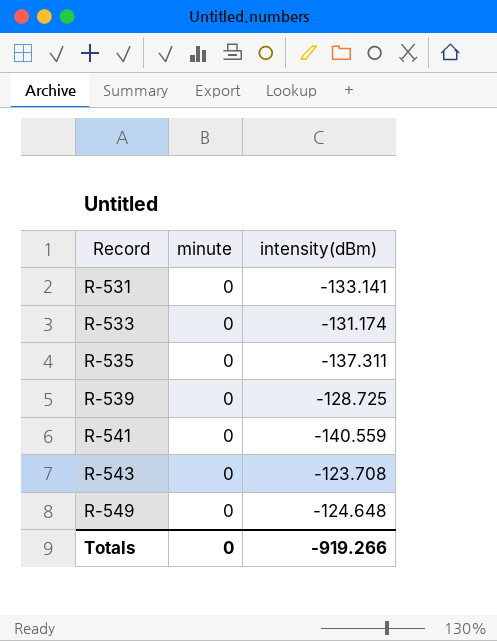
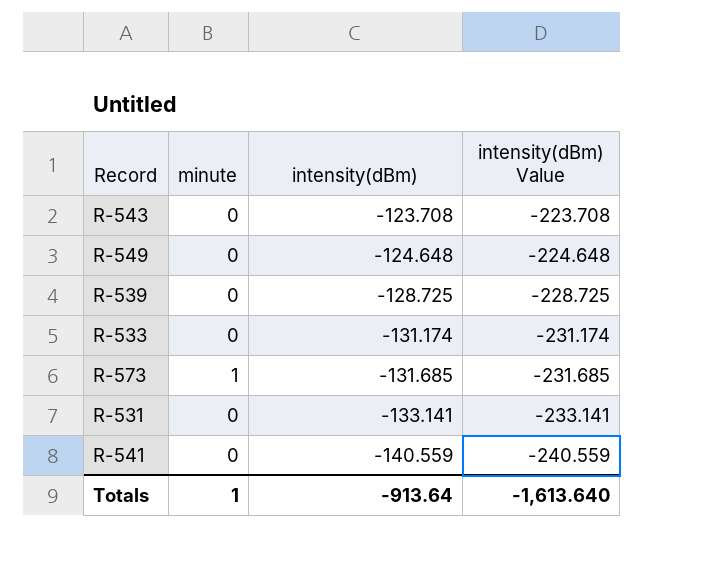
row order: Record ascending -> intensity(dBm) descending
column intensity(dBm) Value | formula: none -> [intensity(dBm)] - 100
row R-535: 0 | -137.311 -> none
row R-573: none -> 1 | -131.685 | -231.685
Totals | minute: 0 -> 1
Totals | intensity(dBm): -919.266 -> -913.64

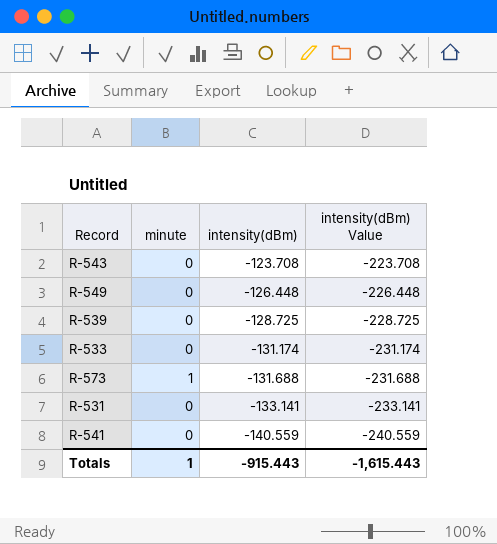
R-549 | intensity(dBm): -124.648 -> -126.448
R-549 | intensity(dBm) Value: -224.648 -> -226.448
R-573 | intensity(dBm): -131.685 -> -131.688
R-573 | intensity(dBm) Value: -231.685 -> -231.688
Totals | intensity(dBm): -913.64 -> -915.443
Totals | intensity(dBm) Value: -1,613.640 -> -1,615.443

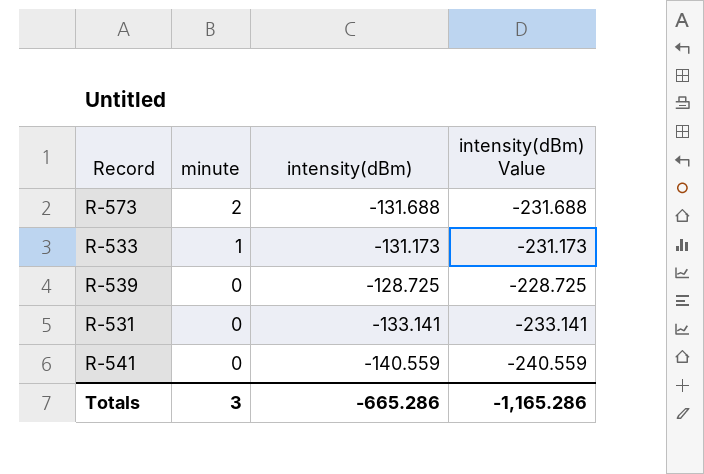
row order: intensity(dBm) descending -> minute descending
row R-543: 0 | -123.708 | -223.708 -> none
row R-549: 0 | -126.448 | -226.448 -> none
R-573 | minute: 1 -> 2
R-533 | minute: 0 -> 1
R-533 | intensity(dBm): -131.174 -> -131.173
R-533 | intensity(dBm) Value: -231.174 -> -231.173
Totals | minute: 1 -> 3
Totals | intensity(dBm): -915.443 -> -665.286
Totals | intensity(dBm) Value: -1,615.443 -> -1,165.286

